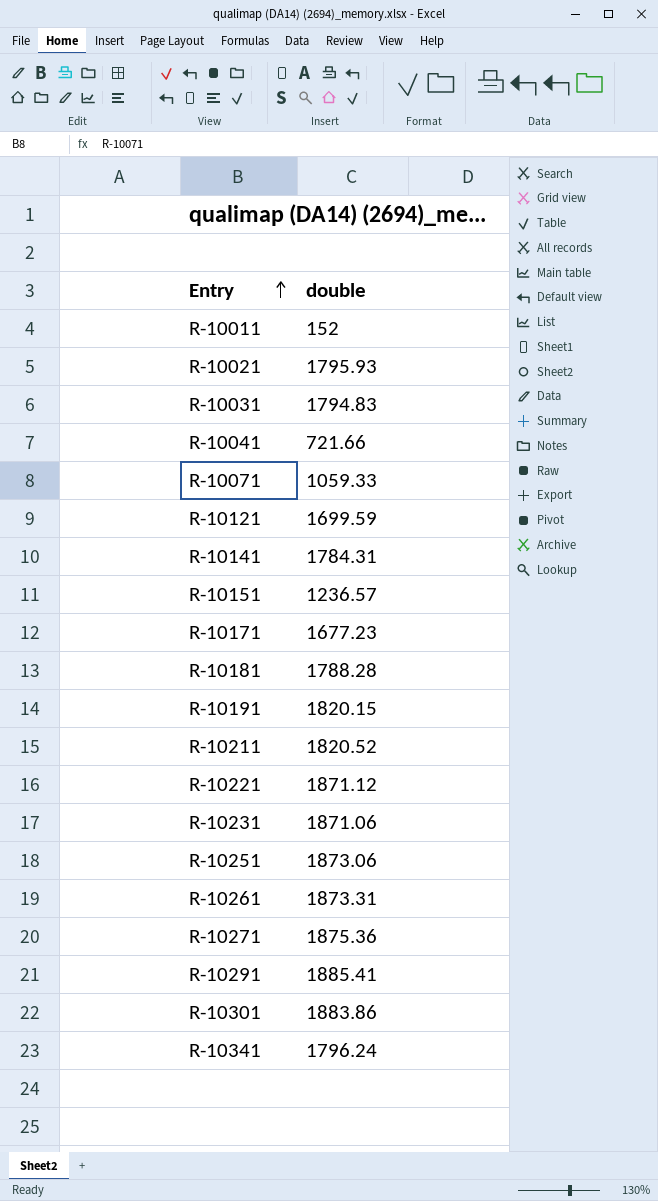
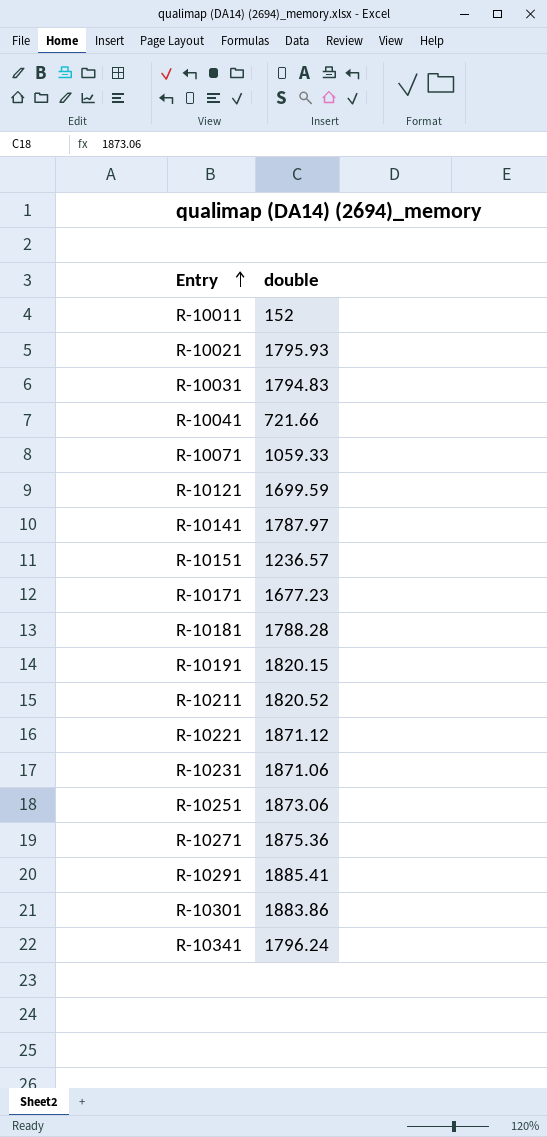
row R-10261: 1873.31 -> none
R-10141 | double: 1784.31 -> 1787.97

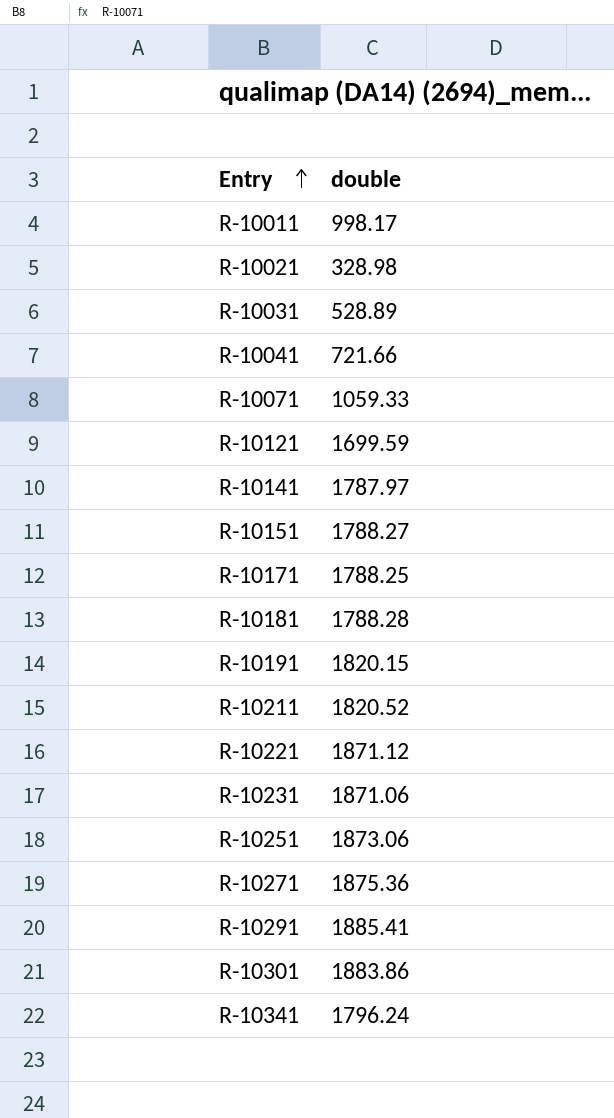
R-10011 | double: 152 -> 998.17
R-10021 | double: 1795.93 -> 328.98
R-10031 | double: 1794.83 -> 528.89
R-10151 | double: 1236.57 -> 1788.27
R-10171 | double: 1677.23 -> 1788.25

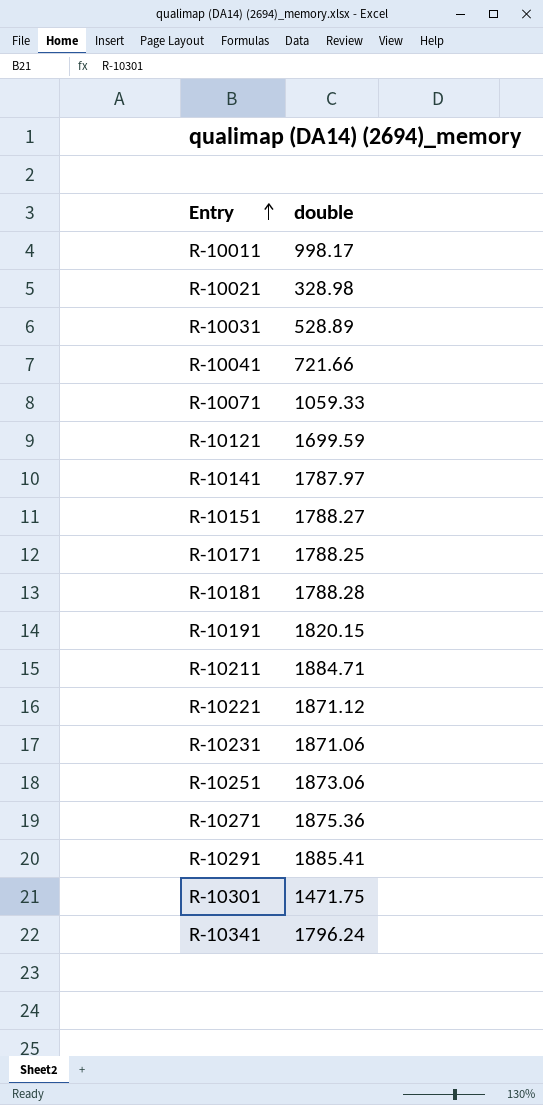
R-10211 | double: 1820.52 -> 1884.71
R-10301 | double: 1883.86 -> 1471.75

